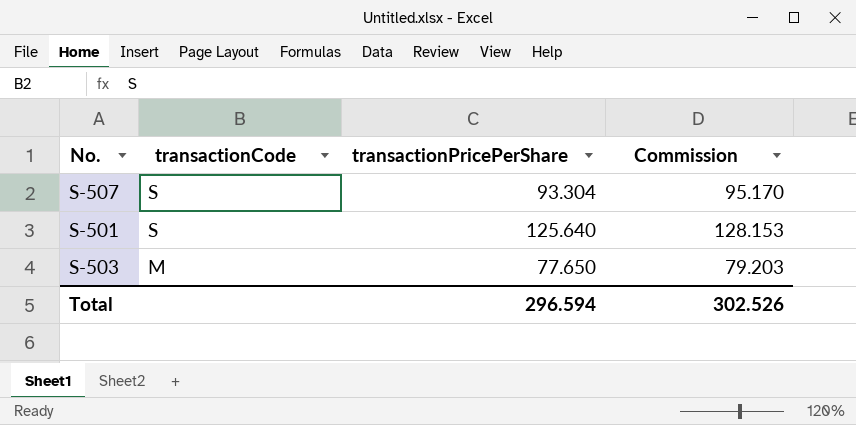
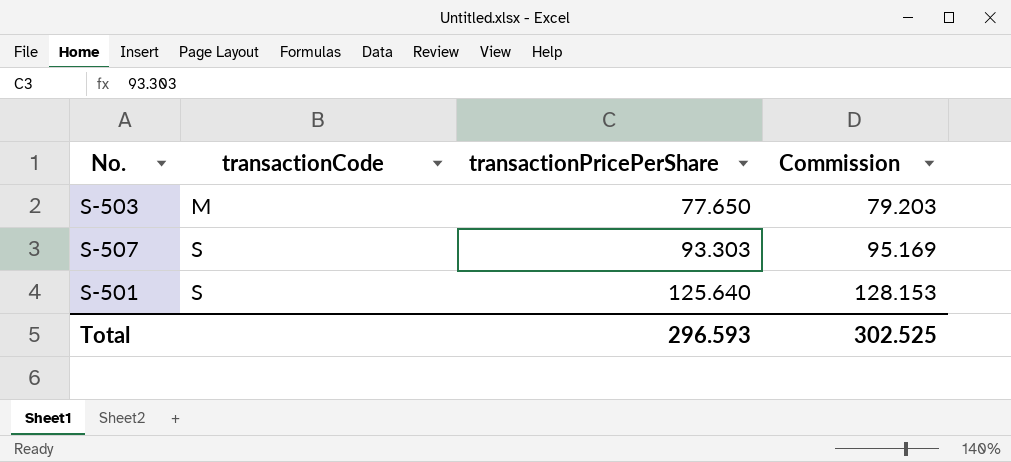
row order: transactionCode descending -> transactionCode ascending
S-507 | transactionPricePerShare: 93.304 -> 93.303
S-507 | Commission: 95.170 -> 95.169
Total | transactionPricePerShare: 296.594 -> 296.593
Total | Commission: 302.526 -> 302.525

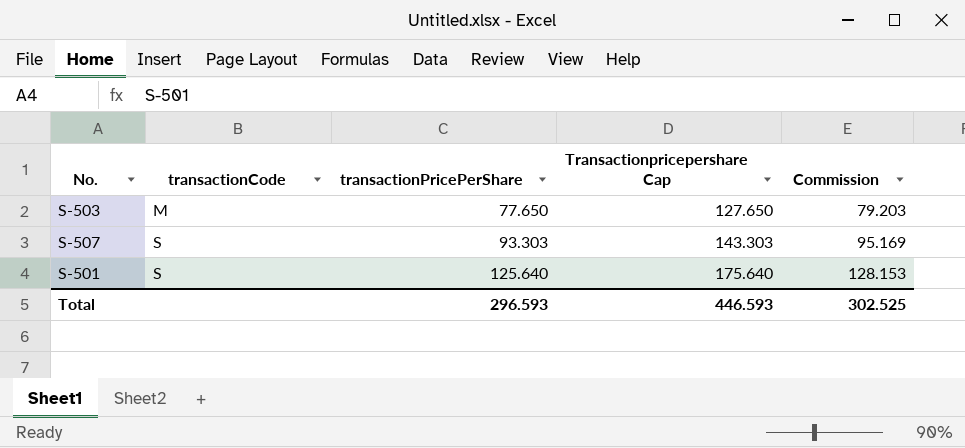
column Transactionpricepershare Cap | formula: none -> [transactionPricePerShare] + 50

